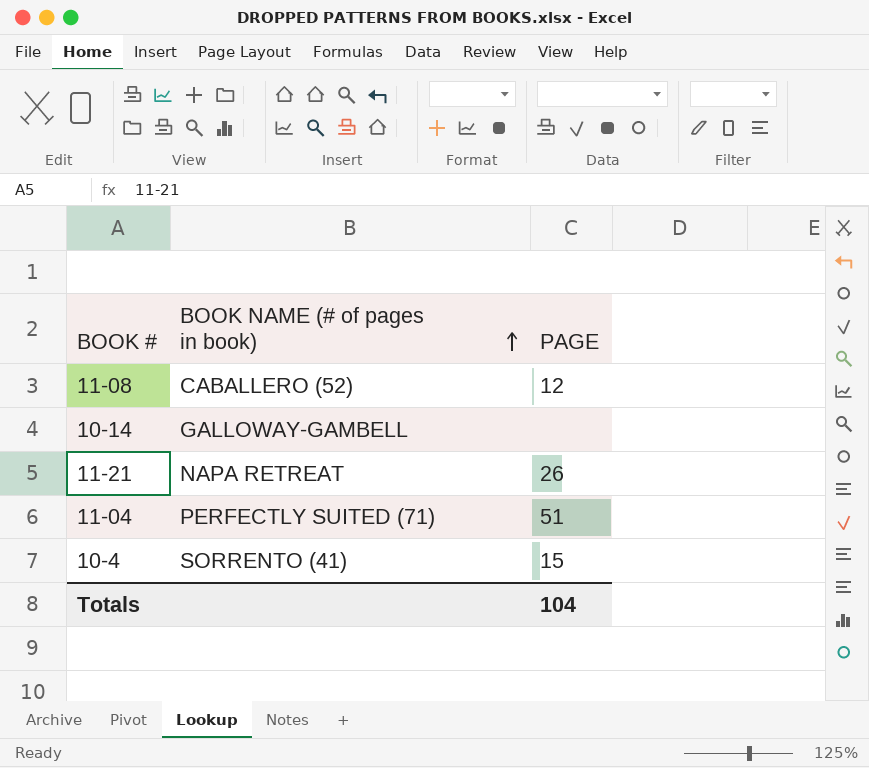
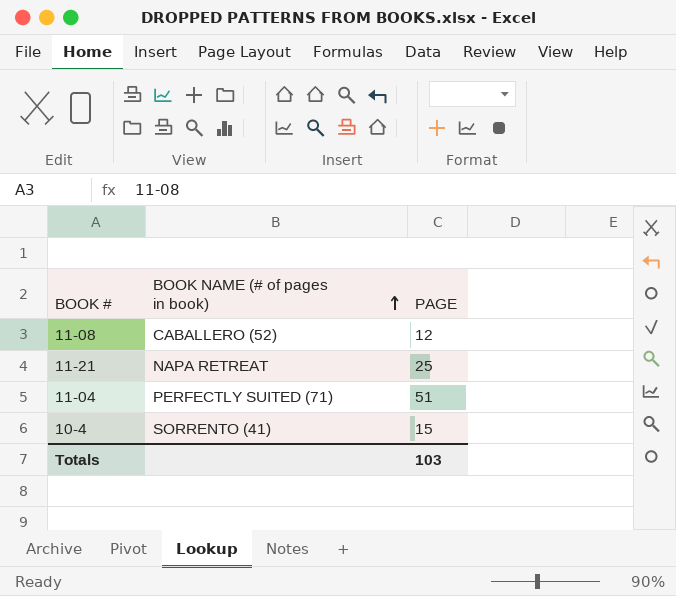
row 10-14: GALLOWAY-GAMBELL | none -> none
11-21 | PAGE: 26 -> 25
Totals | PAGE: 104 -> 103

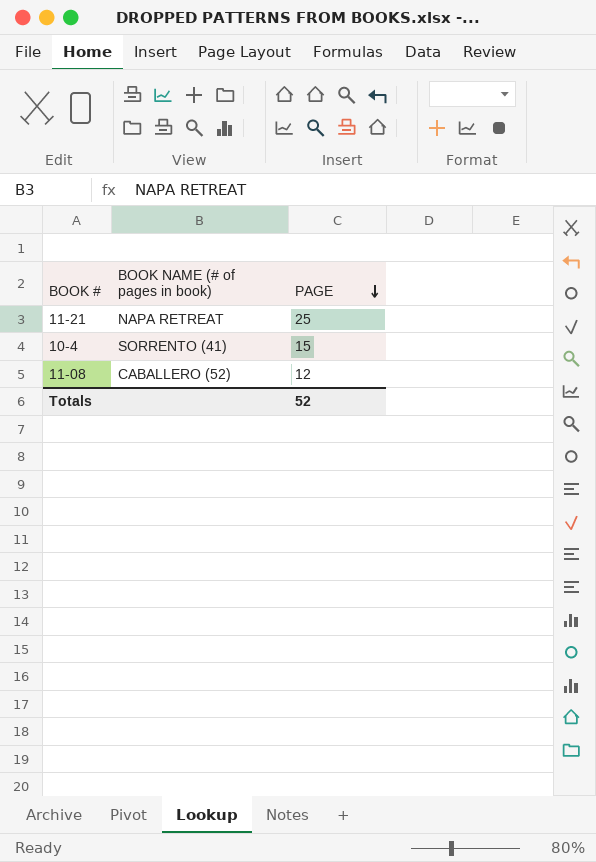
row order: BOOK NAME (# of pages in book) ascending -> PAGE descending
row 11-04: PERFECTLY SUITED (71) | 51 -> none
Totals | PAGE: 103 -> 52

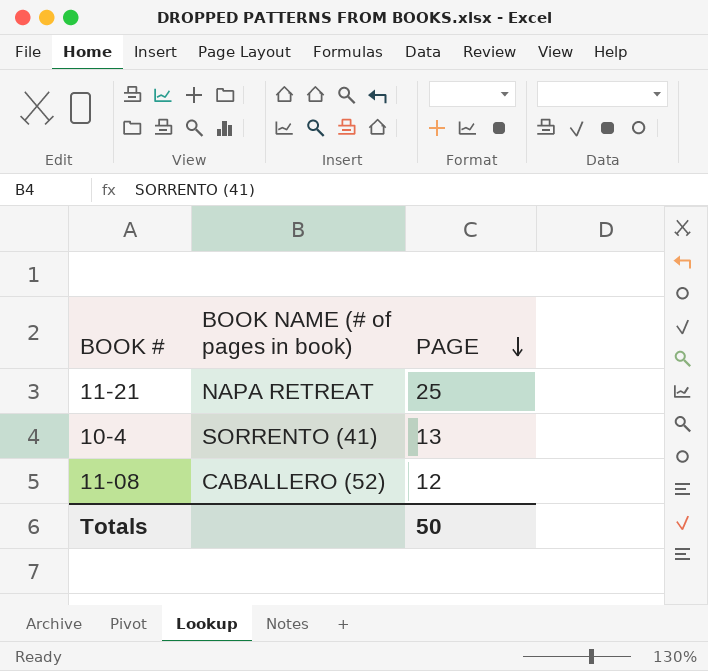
10-4 | PAGE: 15 -> 13
Totals | PAGE: 52 -> 50

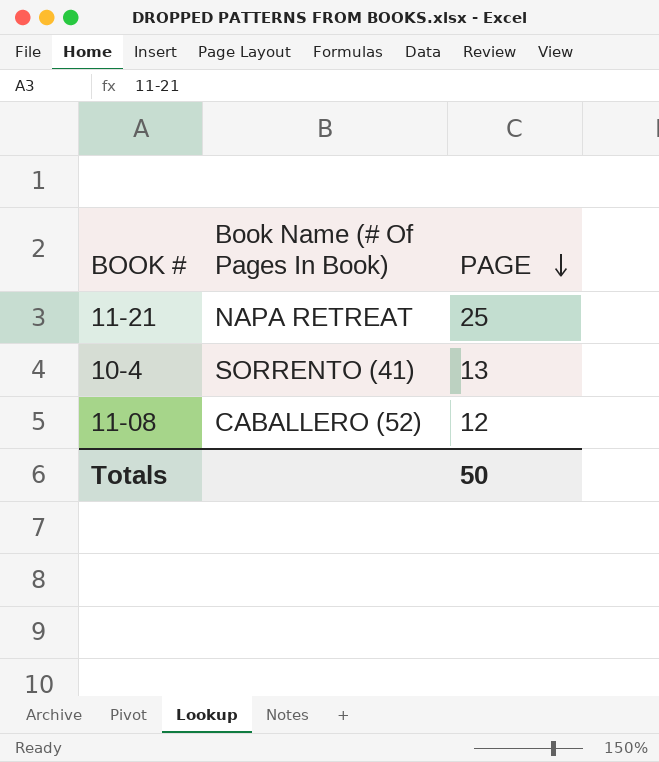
column name: BOOK NAME (# of pages in book) -> Book Name (# Of Pages In Book)

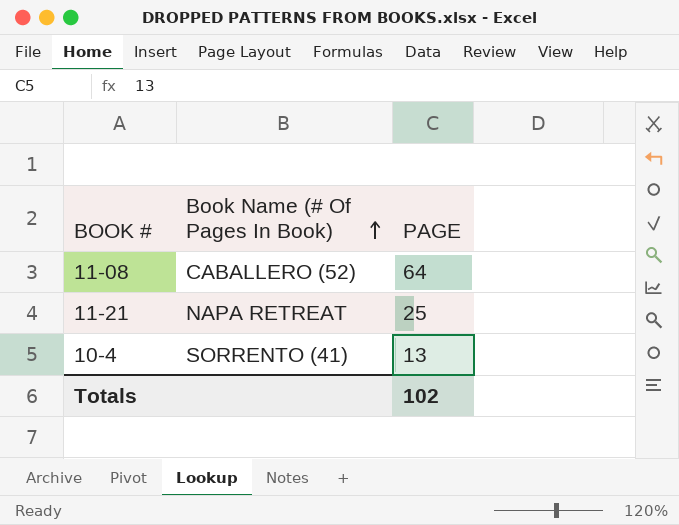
row order: PAGE descending -> Book Name (# Of Pages In Book) ascending
11-08 | PAGE: 12 -> 64
Totals | PAGE: 50 -> 102

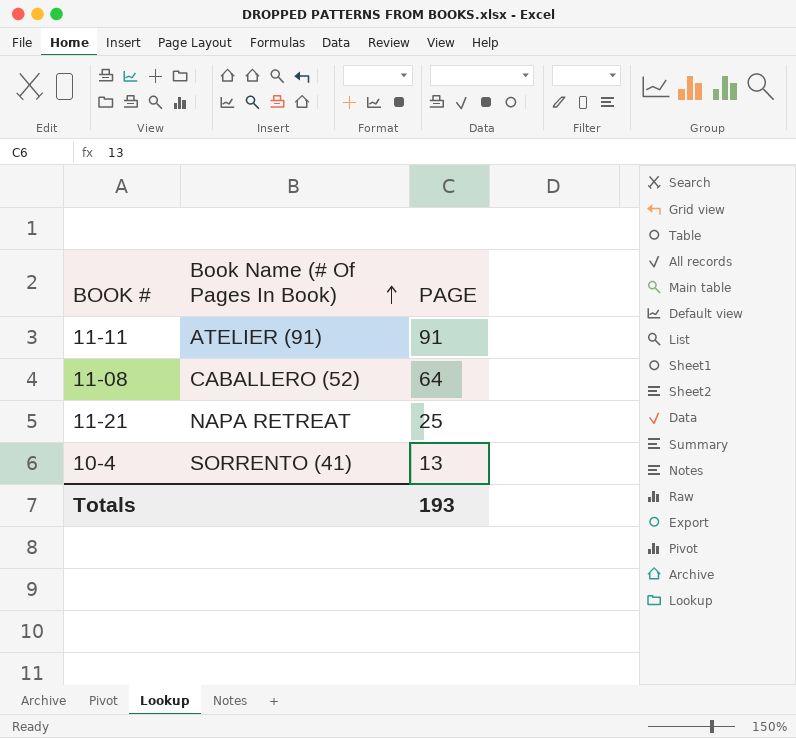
row 11-11: none -> ATELIER (91) | 91
Totals | PAGE: 102 -> 193

